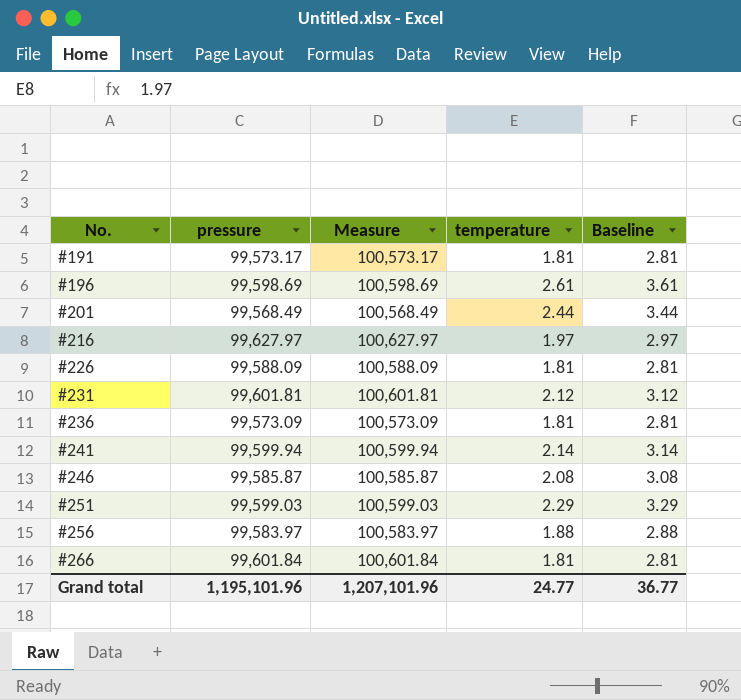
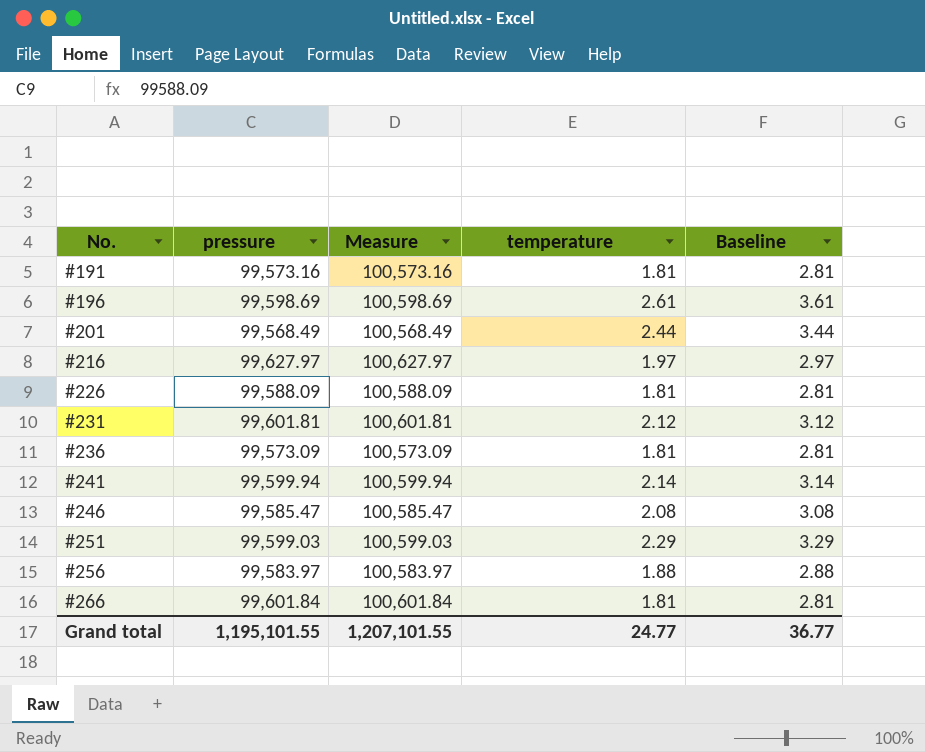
#191 | pressure: 99,573.17 -> 99,573.16
#191 | Measure: 100,573.17 -> 100,573.16
#246 | pressure: 99,585.87 -> 99,585.47
#246 | Measure: 100,585.87 -> 100,585.47
Grand total | pressure: 1,195,101.96 -> 1,195,101.55
Grand total | Measure: 1,207,101.96 -> 1,207,101.55

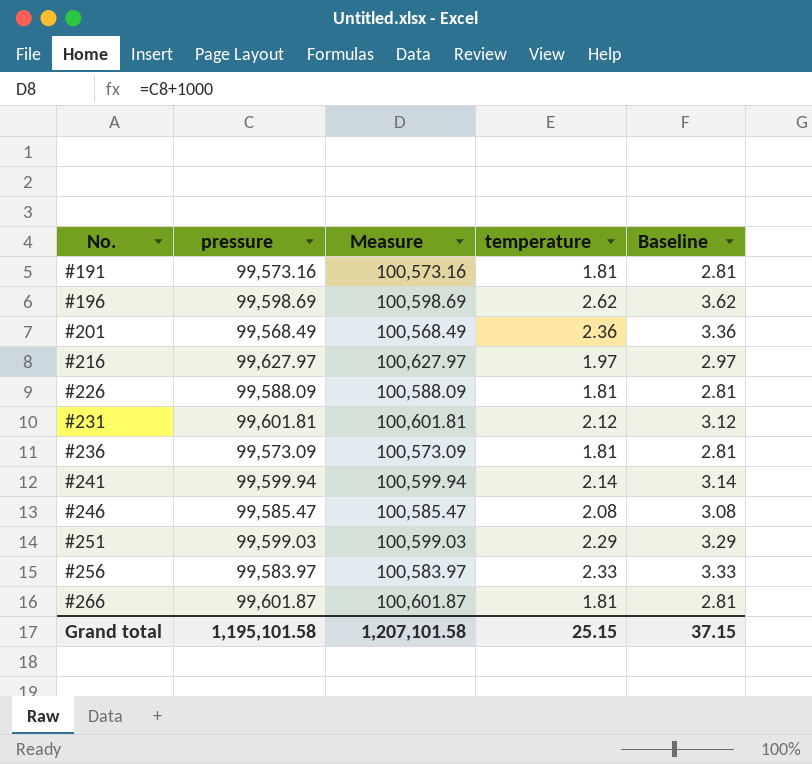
#196 | temperature: 2.61 -> 2.62
#196 | Baseline: 3.61 -> 3.62
#201 | temperature: 2.44 -> 2.36
#201 | Baseline: 3.44 -> 3.36
#256 | temperature: 1.88 -> 2.33
#256 | Baseline: 2.88 -> 3.33
#266 | pressure: 99,601.84 -> 99,601.87
#266 | Measure: 100,601.84 -> 100,601.87
Grand total | pressure: 1,195,101.55 -> 1,195,101.58
Grand total | Measure: 1,207,101.55 -> 1,207,101.58
Grand total | temperature: 24.77 -> 25.15
Grand total | Baseline: 36.77 -> 37.15

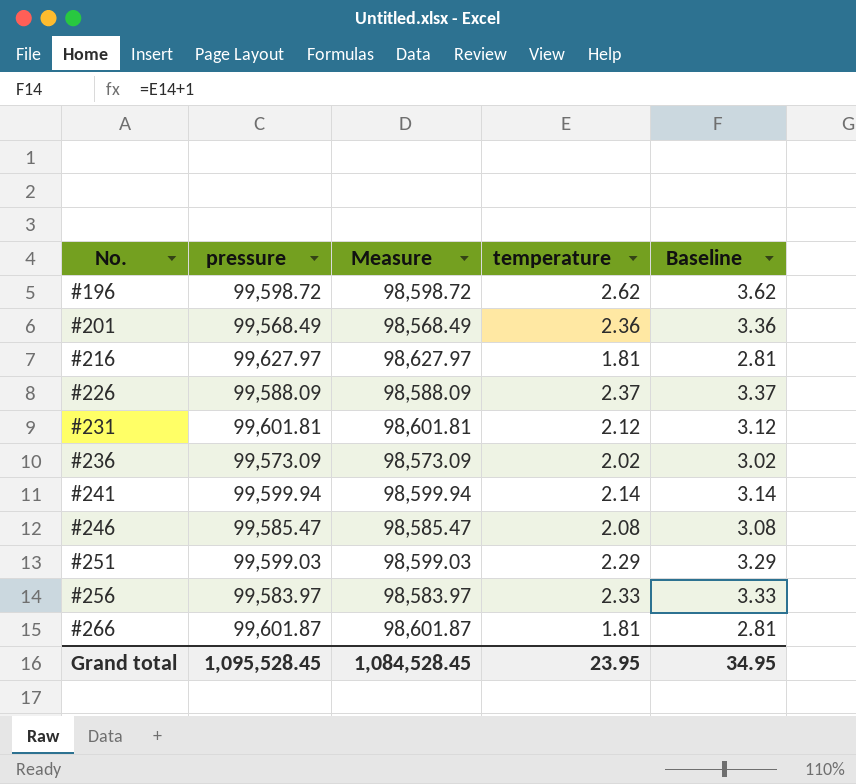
column Measure | formula: [pressure] + 1000 -> [pressure] - 1000
row #191: 99,573.16 | 100,573.16 | 1.81 | 2.81 -> none
#196 | pressure: 99,598.69 -> 99,598.72
#216 | temperature: 1.97 -> 1.81
#216 | Baseline: 2.97 -> 2.81
#226 | temperature: 1.81 -> 2.37
#226 | Baseline: 2.81 -> 3.37
#236 | temperature: 1.81 -> 2.02
#236 | Baseline: 2.81 -> 3.02
Grand total | pressure: 1,195,101.58 -> 1,095,528.45
Grand total | Measure: 1,207,101.58 -> 1,084,528.45
Grand total | temperature: 25.15 -> 23.95
Grand total | Baseline: 37.15 -> 34.95

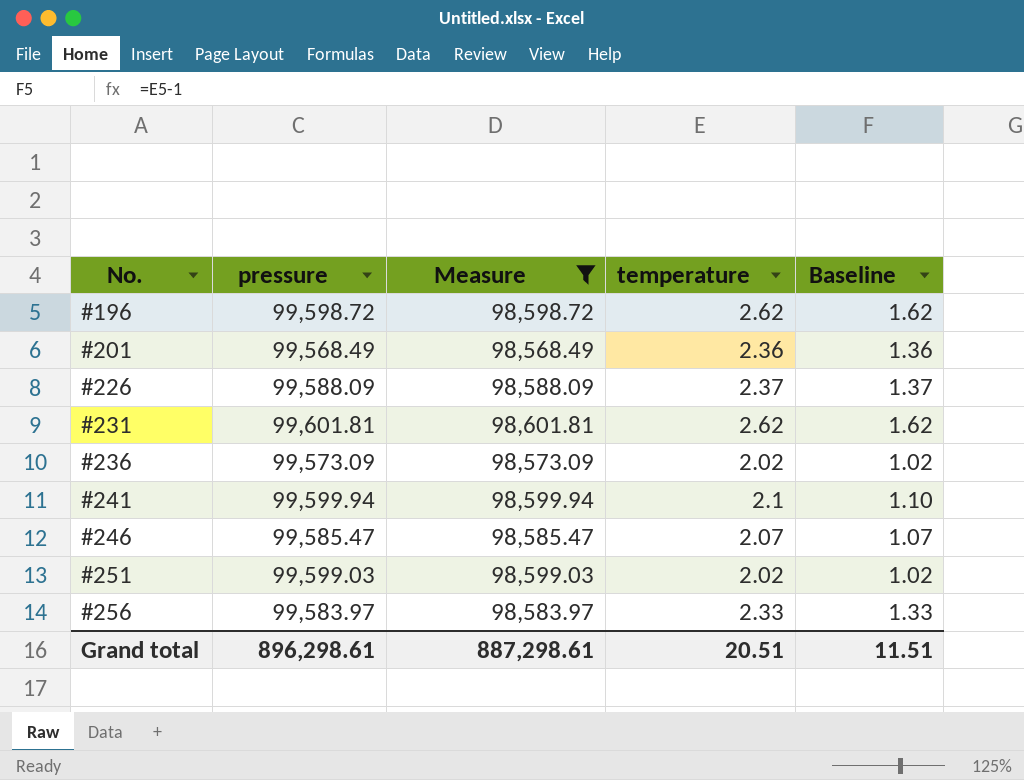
filter: none -> Measure <= 98,601.81
column Baseline | formula: [temperature] + 1 -> [temperature] - 1
#231 | temperature: 2.12 -> 2.62
#241 | temperature: 2.14 -> 2.1
#246 | temperature: 2.08 -> 2.07
#251 | temperature: 2.29 -> 2.02
Grand total | pressure: 1,095,528.45 -> 896,298.61
Grand total | Measure: 1,084,528.45 -> 887,298.61
Grand total | temperature: 23.95 -> 20.51
Grand total | Baseline: 34.95 -> 11.51

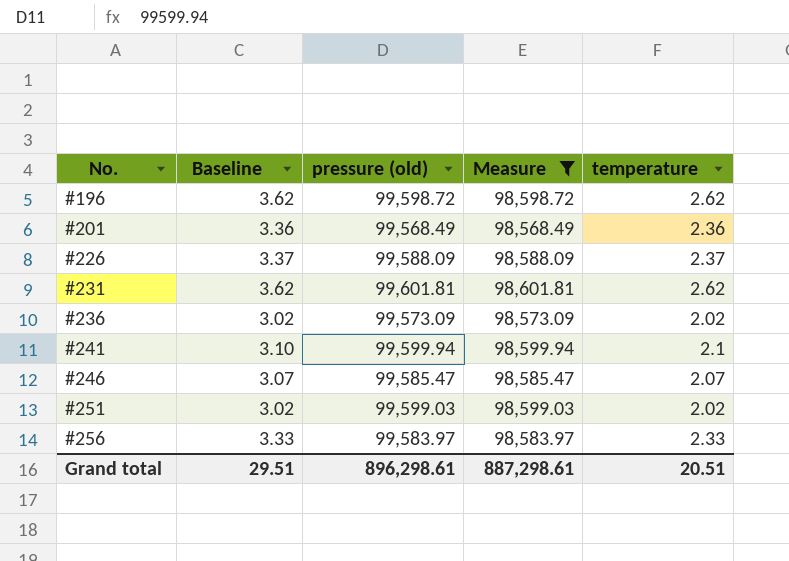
column Baseline | formula: [temperature] - 1 -> [temperature] + 1
column Baseline | position: 5 -> 2
column name: pressure -> pressure (old)
Grand total | Baseline: 11.51 -> 29.51

